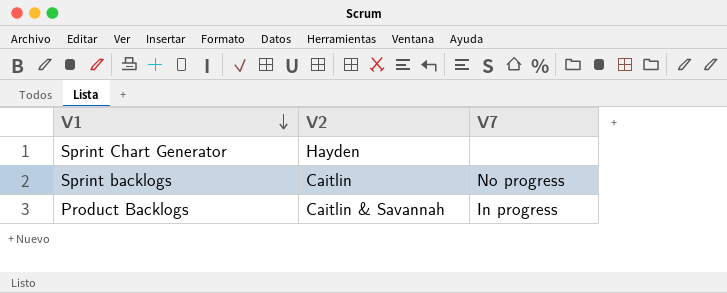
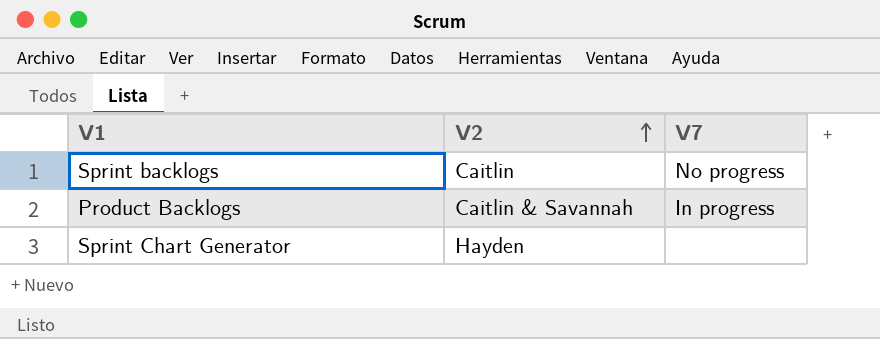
row order: V1 descending -> V2 ascending

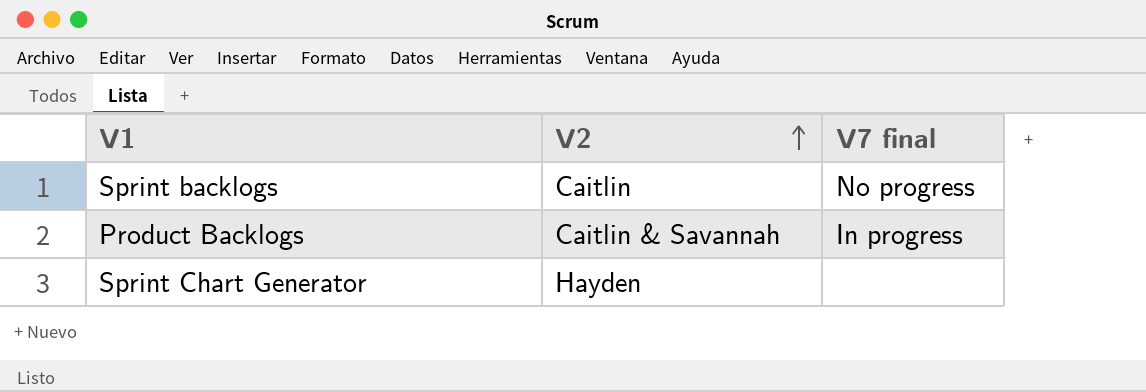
column name: V7 -> V7 final

